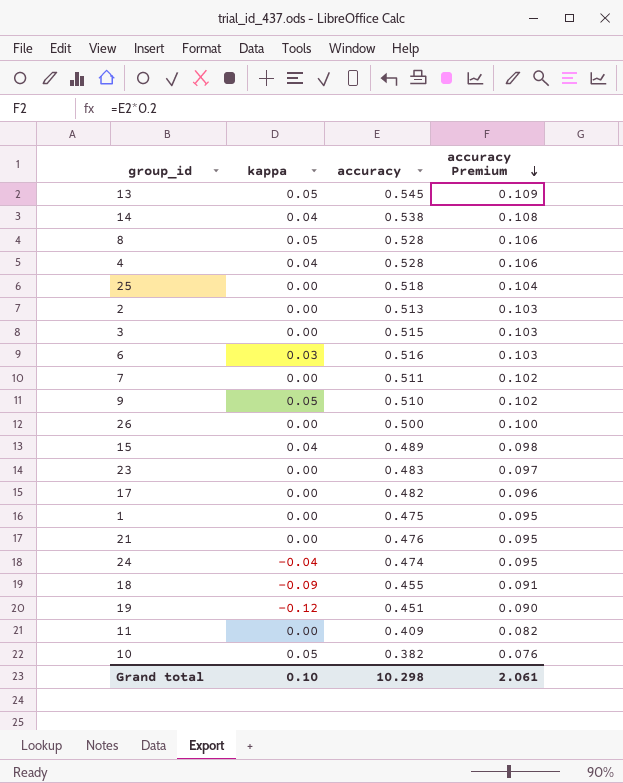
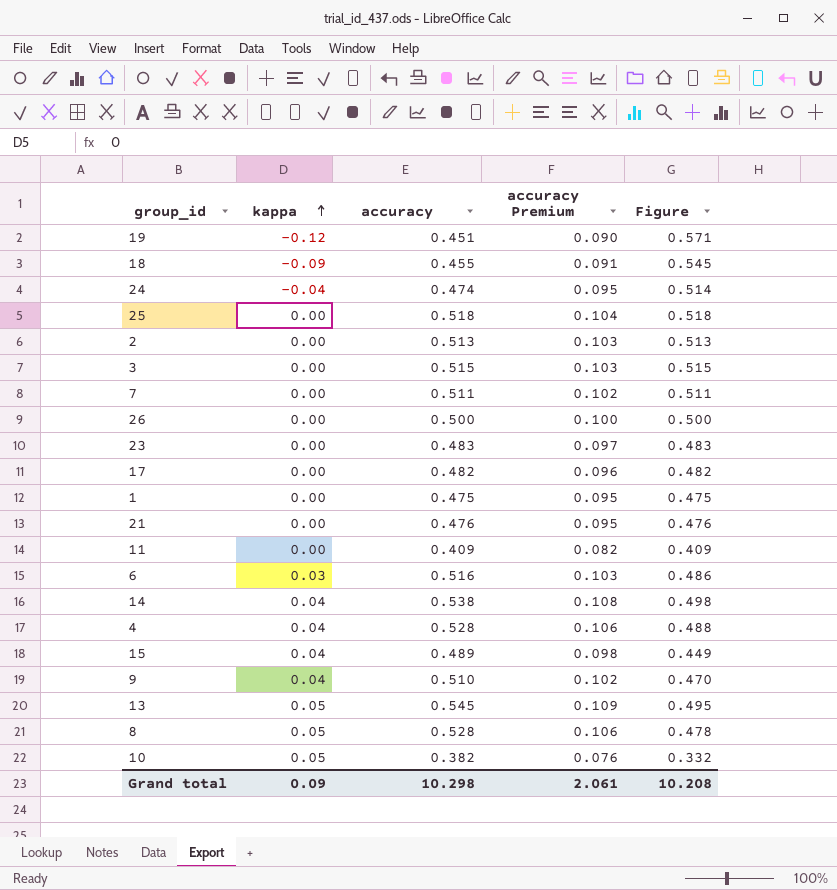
row order: accuracy Premium descending -> kappa ascending
column Figure | formula: none -> [accuracy] - [kappa]
9 | kappa: 0.05 -> 0.04
Grand total | kappa: 0.10 -> 0.09

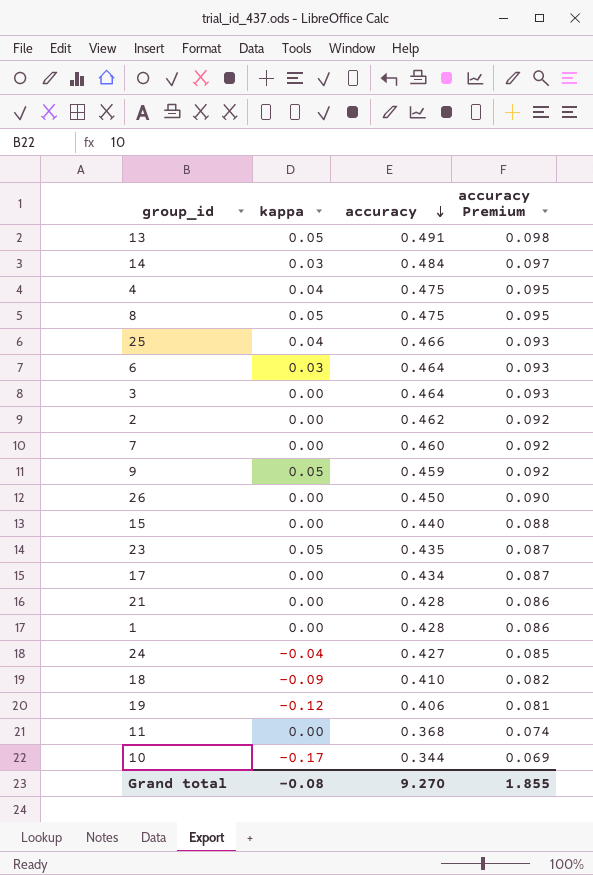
row order: kappa ascending -> accuracy descending
column Figure | formula: [accuracy] - [kappa] -> none
13 | accuracy: 0.545 -> 0.491
13 | accuracy Premium: 0.109 -> 0.098
14 | kappa: 0.04 -> 0.03
14 | accuracy: 0.538 -> 0.484
14 | accuracy Premium: 0.108 -> 0.097
4 | accuracy: 0.528 -> 0.475
4 | accuracy Premium: 0.106 -> 0.095
8 | accuracy: 0.528 -> 0.475
8 | accuracy Premium: 0.106 -> 0.095
25 | kappa: 0.00 -> 0.04
25 | accuracy: 0.518 -> 0.466
25 | accuracy Premium: 0.104 -> 0.093
6 | accuracy: 0.516 -> 0.464
6 | accuracy Premium: 0.103 -> 0.093
3 | accuracy: 0.515 -> 0.464
3 | accuracy Premium: 0.103 -> 0.093
2 | accuracy: 0.513 -> 0.462
2 | accuracy Premium: 0.103 -> 0.092
7 | accuracy: 0.511 -> 0.460
7 | accuracy Premium: 0.102 -> 0.092
9 | kappa: 0.04 -> 0.05
9 | accuracy: 0.510 -> 0.459
9 | accuracy Premium: 0.102 -> 0.092
26 | accuracy: 0.500 -> 0.450
26 | accuracy Premium: 0.100 -> 0.090
15 | kappa: 0.04 -> 0.00
15 | accuracy: 0.489 -> 0.440
15 | accuracy Premium: 0.098 -> 0.088
23 | kappa: 0.00 -> 0.05
23 | accuracy: 0.483 -> 0.435
23 | accuracy Premium: 0.097 -> 0.087
17 | accuracy: 0.482 -> 0.434
17 | accuracy Premium: 0.096 -> 0.087
21 | accuracy: 0.476 -> 0.428
21 | accuracy Premium: 0.095 -> 0.086
1 | accuracy: 0.475 -> 0.428
1 | accuracy Premium: 0.095 -> 0.086
24 | accuracy: 0.474 -> 0.427
24 | accuracy Premium: 0.095 -> 0.085
18 | accuracy: 0.455 -> 0.410
18 | accuracy Premium: 0.091 -> 0.082
19 | accuracy: 0.451 -> 0.406
19 | accuracy Premium: 0.090 -> 0.081
11 | accuracy: 0.409 -> 0.368
11 | accuracy Premium: 0.082 -> 0.074
10 | kappa: 0.05 -> -0.17
10 | accuracy: 0.382 -> 0.344
10 | accuracy Premium: 0.076 -> 0.069
Grand total | kappa: 0.09 -> -0.08
Grand total | accuracy: 10.298 -> 9.270
Grand total | accuracy Premium: 2.061 -> 1.855

